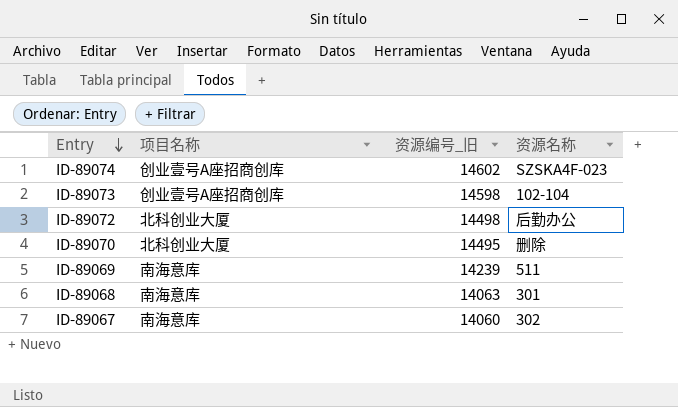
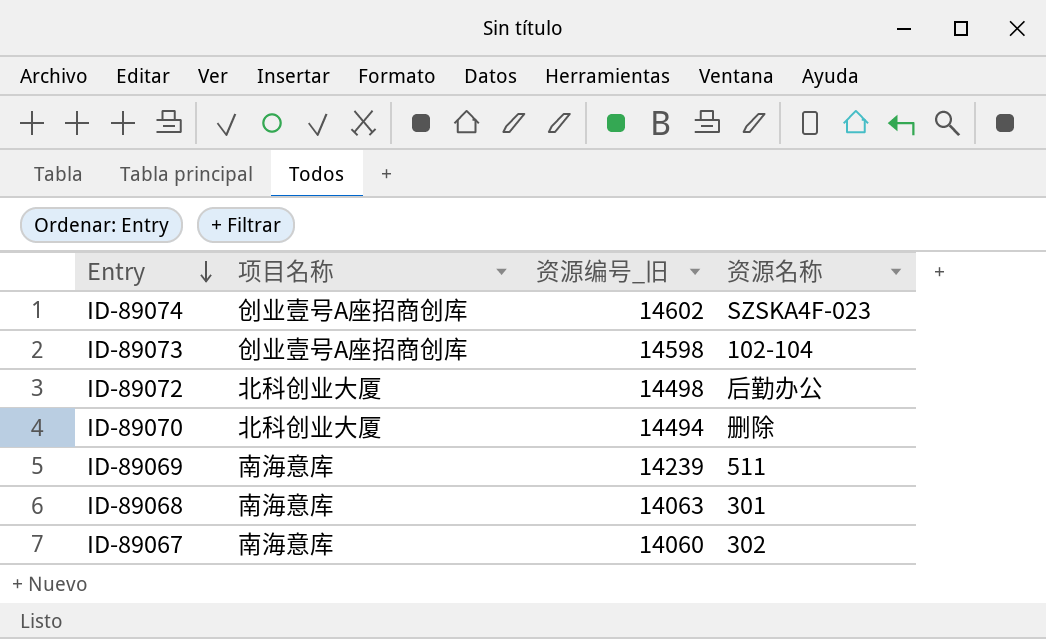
ID-89070 | 资源编号_旧: 14495 -> 14494

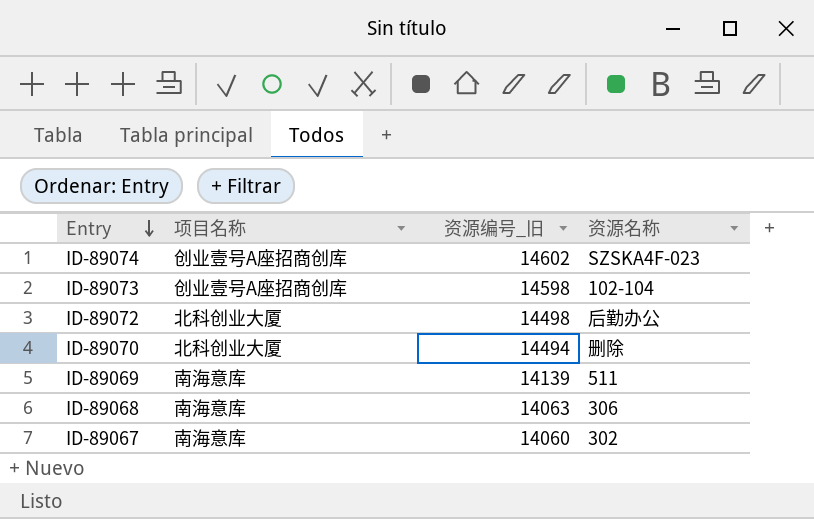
ID-89069 | 资源编号_旧: 14239 -> 14139
ID-89068 | 资源名称: 301 -> 306

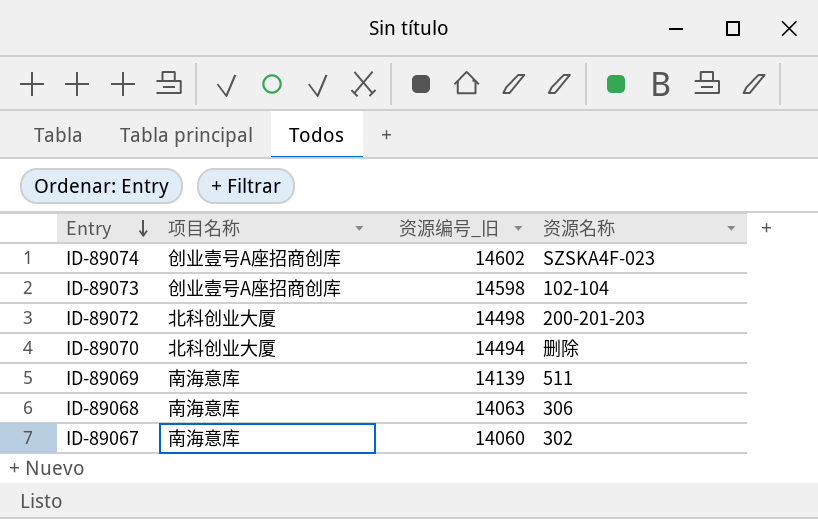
ID-89072 | 资源名称: 后勤办公 -> 200-201-203

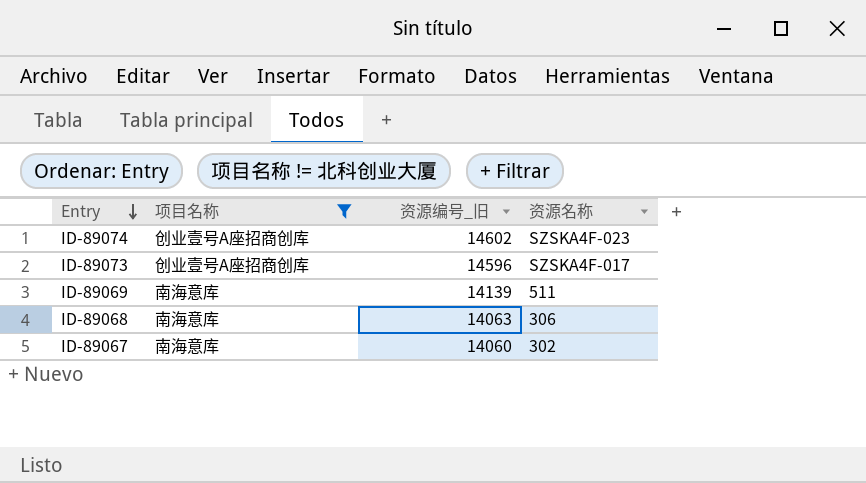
filter: none -> 项目名称 != 北科创业大厦
ID-89073 | 资源编号_旧: 14598 -> 14596
ID-89073 | 资源名称: 102-104 -> SZSKA4F-017

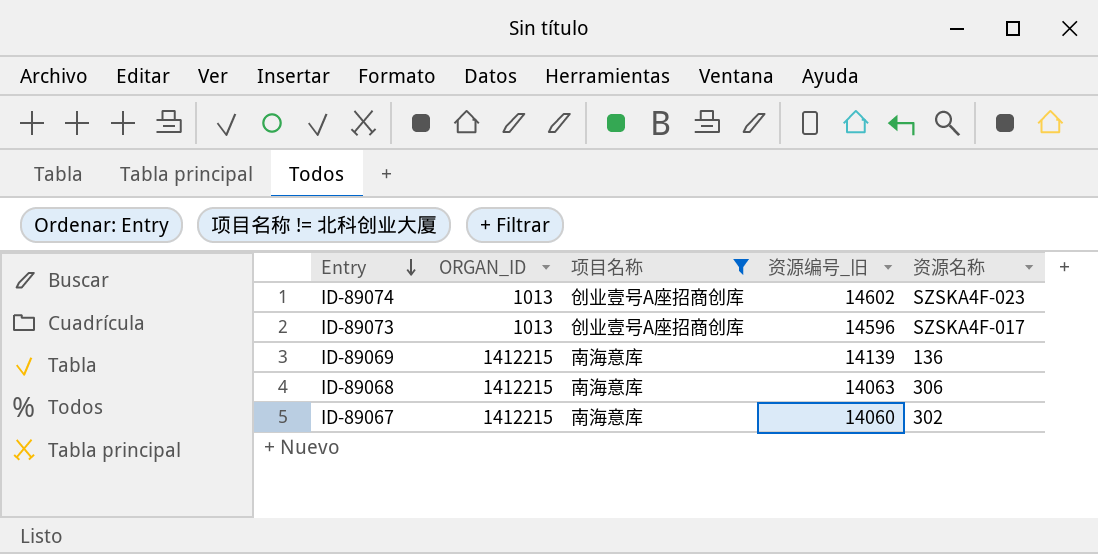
column ORGAN_ID | position: none -> 2
ID-89069 | 资源名称: 511 -> 136

